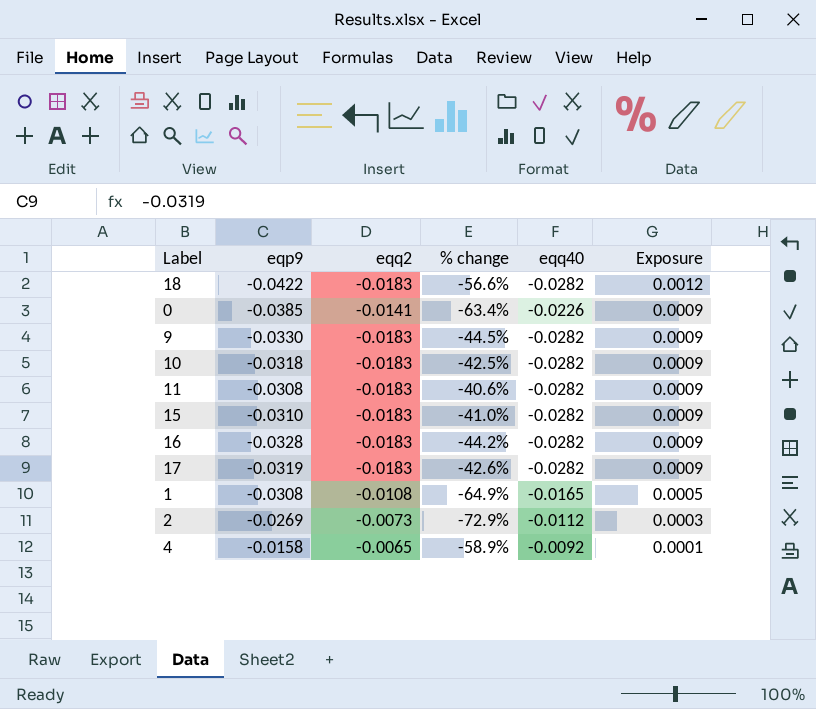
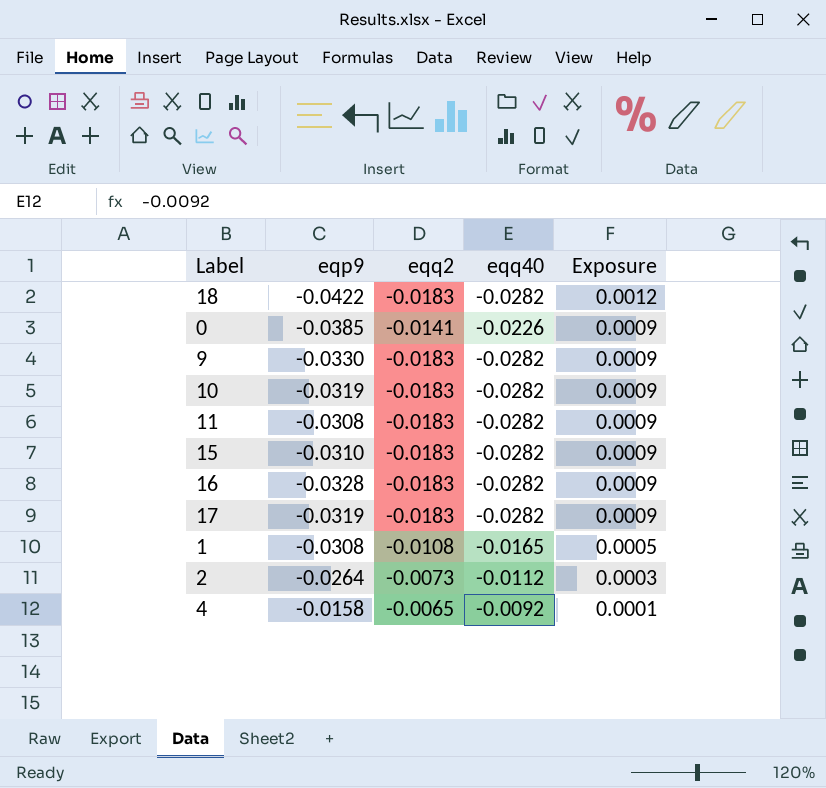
column % change | formula: ([eqq2] - [eqp9]) / [eqp9] -> none
10 | eqp9: -0.0318 -> -0.0319
2 | eqp9: -0.0269 -> -0.0264

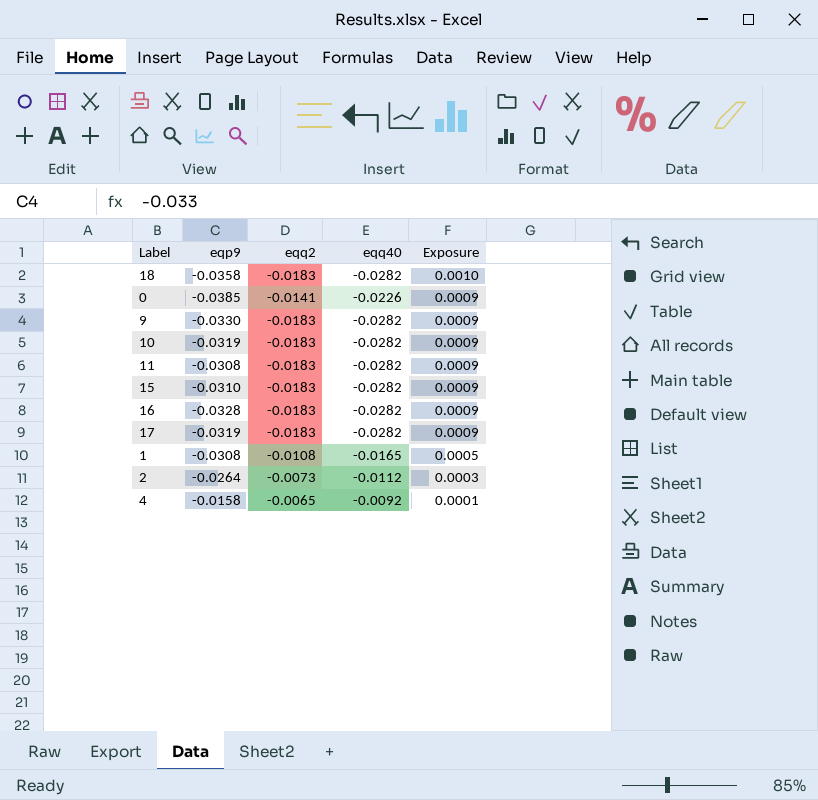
18 | eqp9: -0.0422 -> -0.0358
18 | Exposure: 0.0012 -> 0.0010

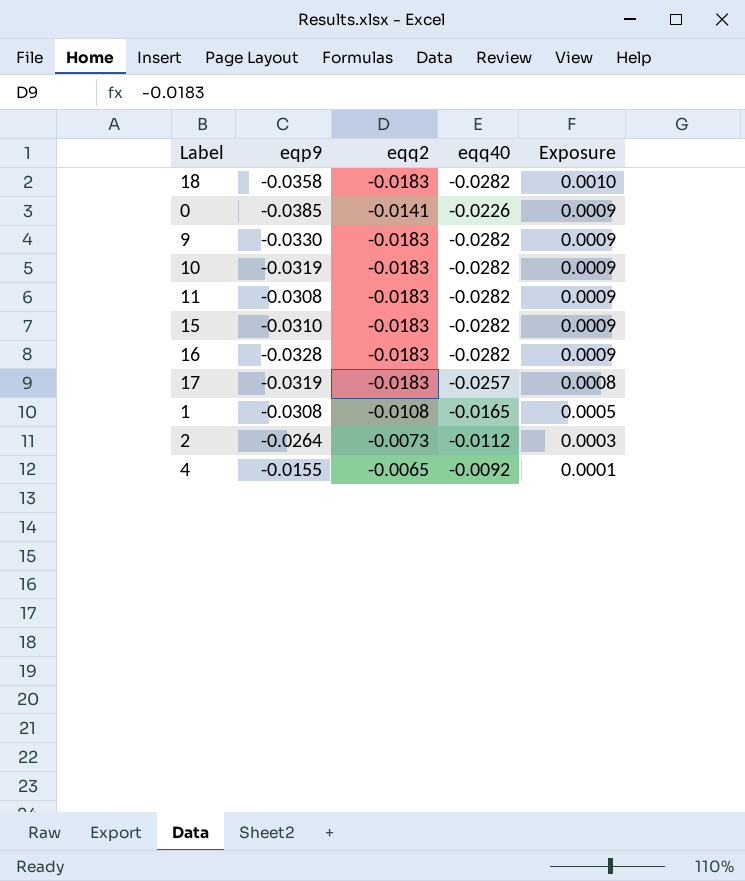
17 | eqq40: -0.0282 -> -0.0257
17 | Exposure: 0.0009 -> 0.0008
4 | eqp9: -0.0158 -> -0.0155

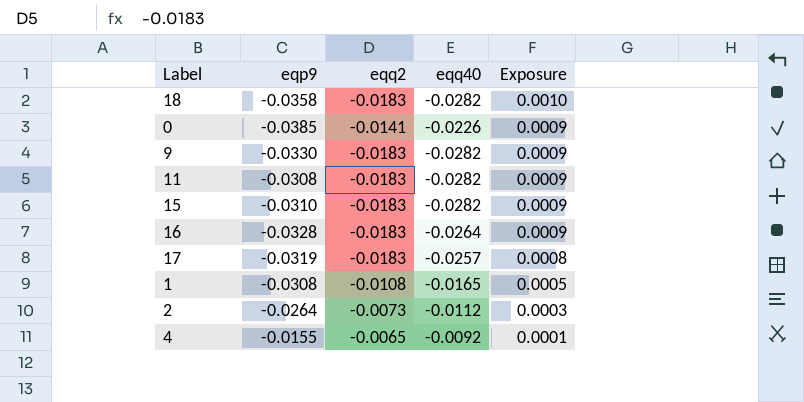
row 10: -0.0319 | -0.0183 | -0.0282 | 0.0009 -> none
16 | eqq40: -0.0282 -> -0.0264

